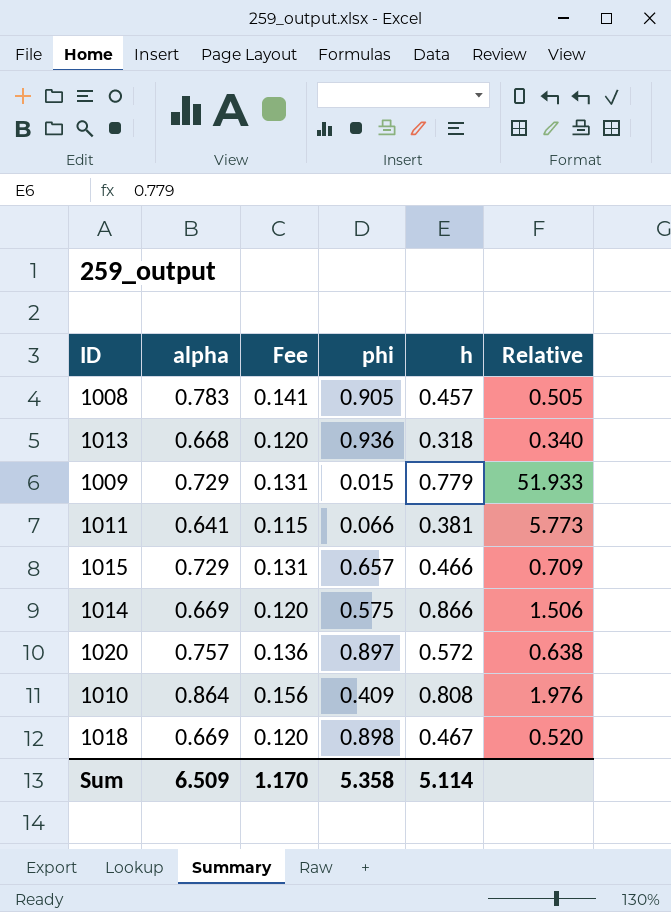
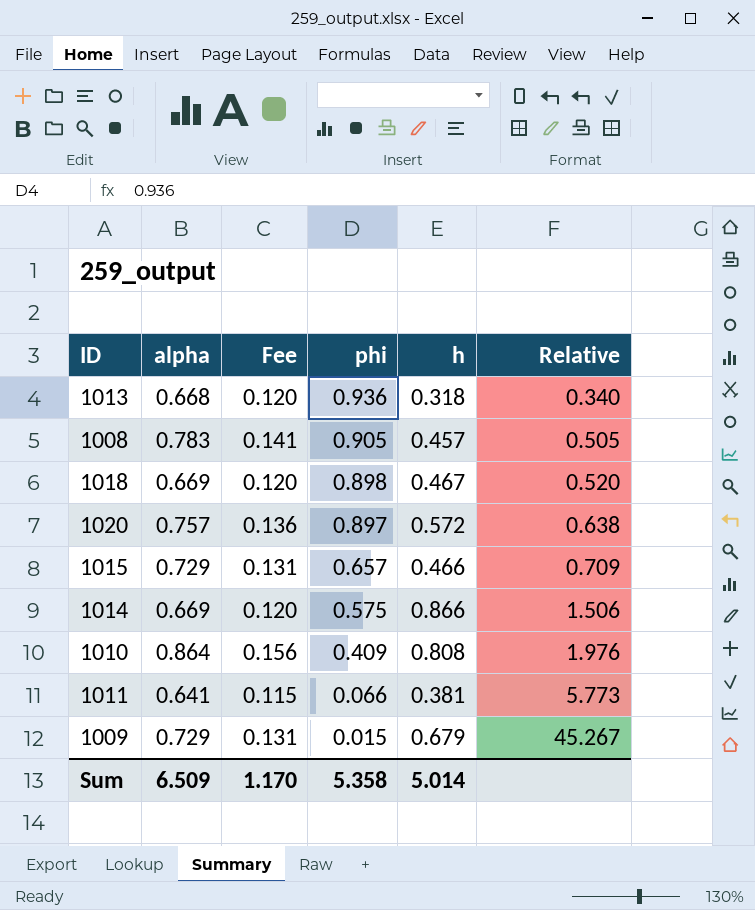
row order: none -> phi descending
1009 | h: 0.779 -> 0.679
1009 | Relative: 51.933 -> 45.267
Sum | h: 5.114 -> 5.014

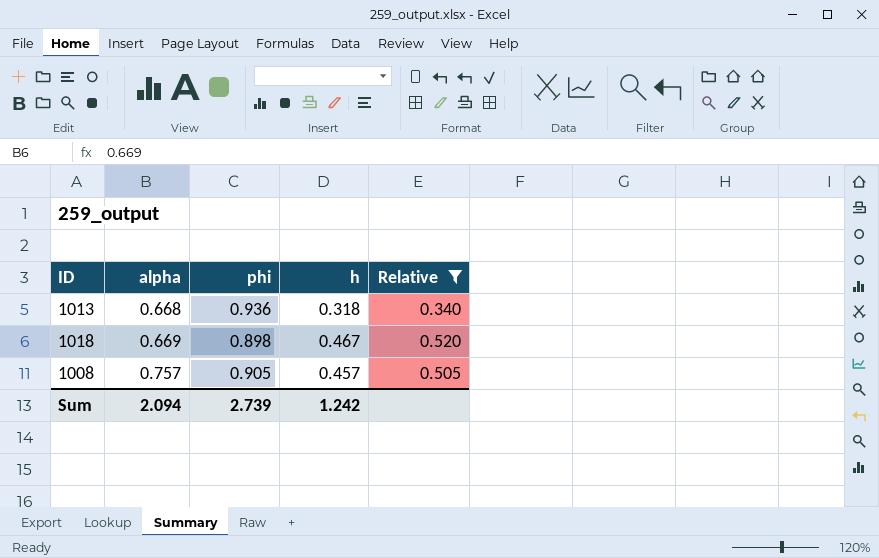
filter: none -> Relative <= 0.520
row order: phi descending -> alpha ascending
column Fee | formula: [alpha] * 0.18 -> none
1008 | alpha: 0.783 -> 0.757
Sum | alpha: 6.509 -> 2.094
Sum | phi: 5.358 -> 2.739
Sum | h: 5.014 -> 1.242

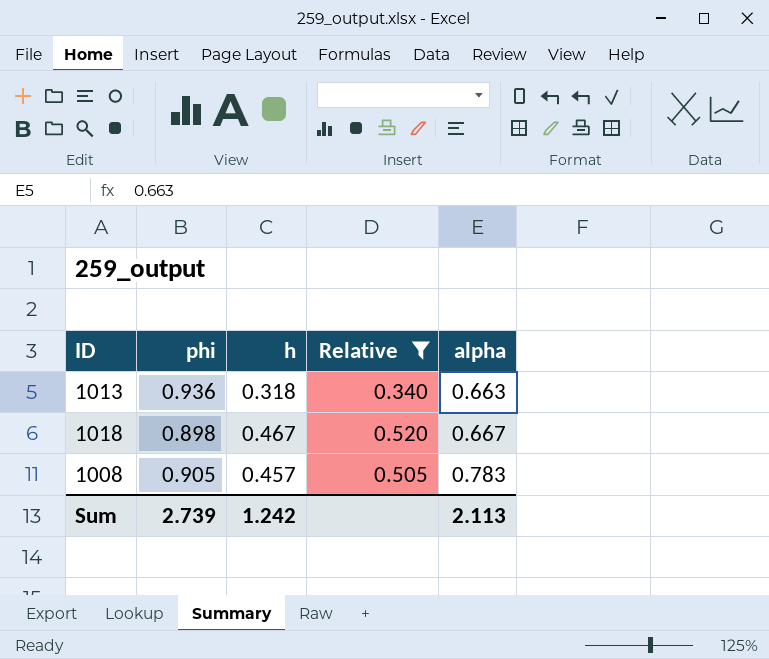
column alpha | position: 2 -> 5
1013 | alpha: 0.668 -> 0.663
1018 | alpha: 0.669 -> 0.667
1008 | alpha: 0.757 -> 0.783
Sum | alpha: 2.094 -> 2.113

